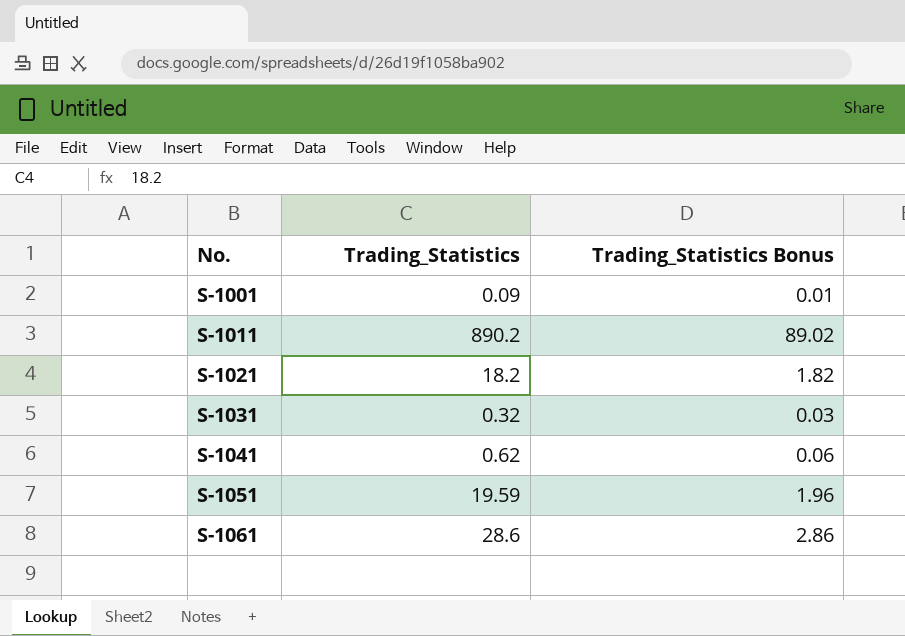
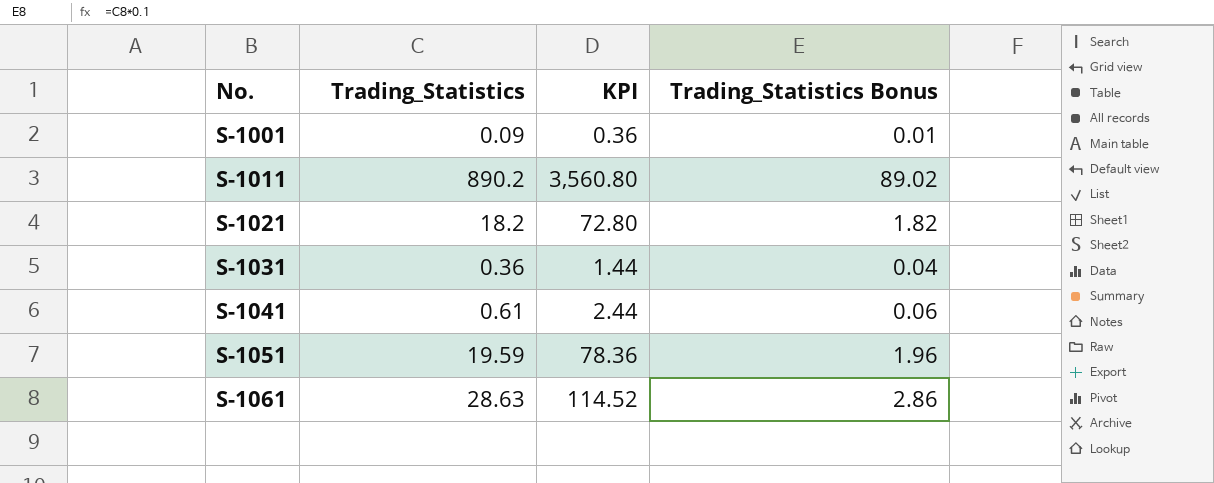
column KPI | formula: none -> [Trading_Statistics] * 4
S-1031 | Trading_Statistics: 0.32 -> 0.36
S-1031 | Trading_Statistics Bonus: 0.03 -> 0.04
S-1041 | Trading_Statistics: 0.62 -> 0.61
S-1061 | Trading_Statistics: 28.6 -> 28.63

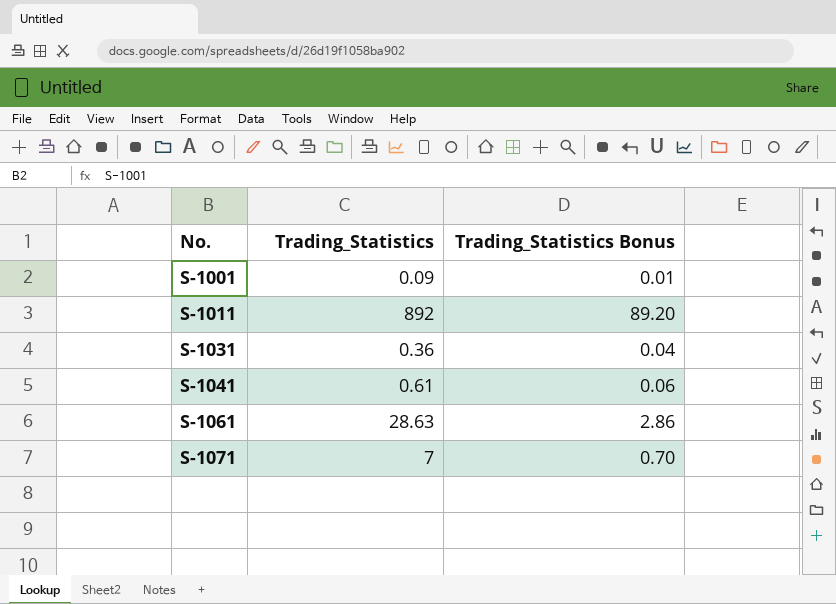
column KPI | formula: [Trading_Statistics] * 4 -> none
row S-1021: 18.2 | 72.80 | 1.82 -> none
row S-1051: 19.59 | 78.36 | 1.96 -> none
S-1011 | Trading_Statistics: 890.2 -> 892
S-1011 | Trading_Statistics Bonus: 89.02 -> 89.20
row S-1071: none -> 7 | 0.70

